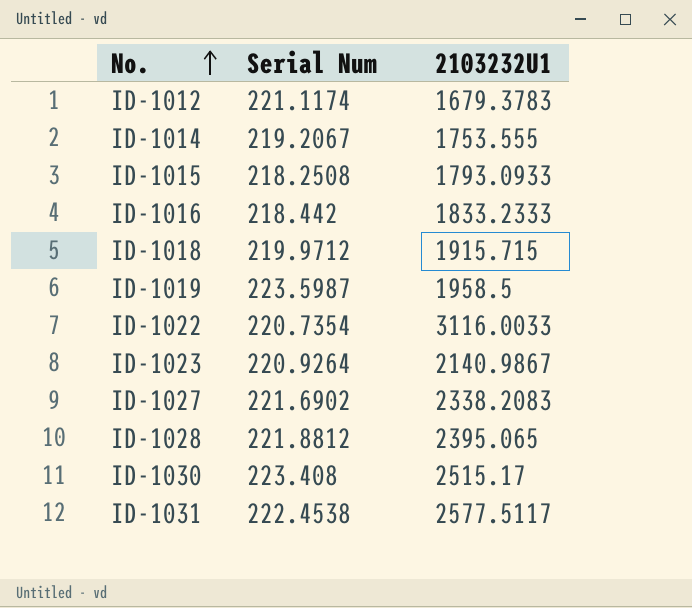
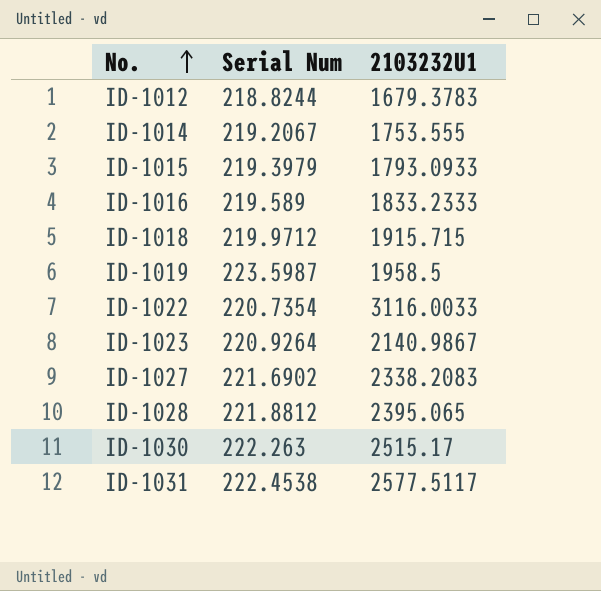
ID-1012 | Serial Num: 221.1174 -> 218.8244
ID-1015 | Serial Num: 218.2508 -> 219.3979
ID-1016 | Serial Num: 218.442 -> 219.589
ID-1030 | Serial Num: 223.408 -> 222.263

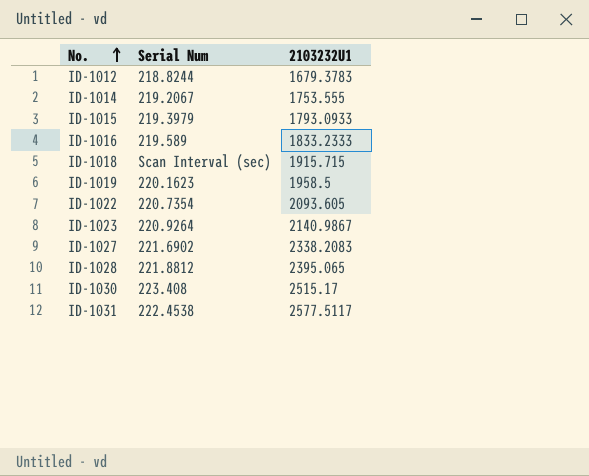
ID-1018 | Serial Num: 219.9712 -> Scan Interval (sec)
ID-1019 | Serial Num: 223.5987 -> 220.1623
ID-1022 | 2103232U1: 3116.0033 -> 2093.605
ID-1030 | Serial Num: 222.263 -> 223.408

